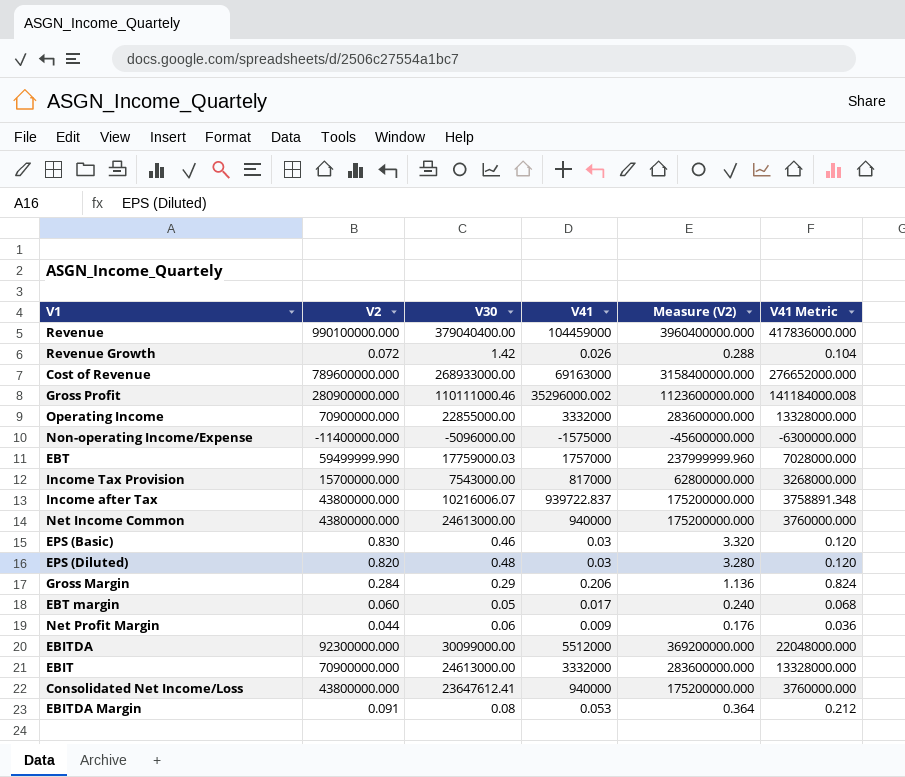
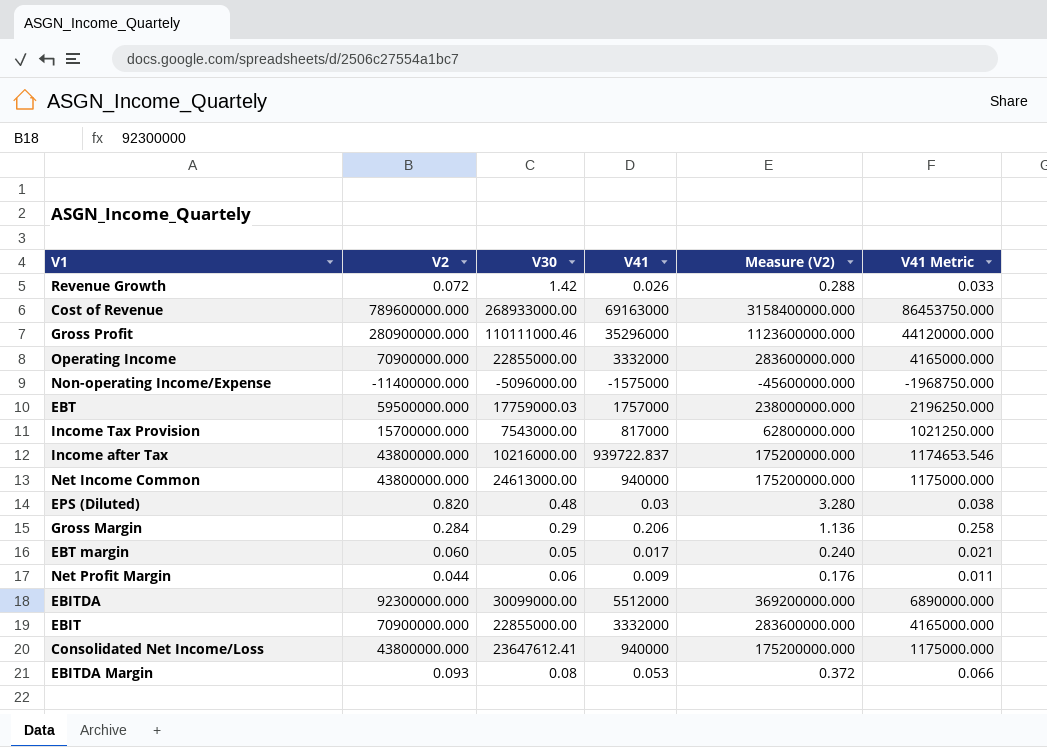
column V41 Metric | formula: [V41] * 4 -> [V41] * 1.25
row Revenue: 990100000.000 | 379040400.00 | 104459000 | 3960400000.000 | 417836000.000 -> none
row EPS (Basic): 0.830 | 0.46 | 0.03 | 3.320 | 0.120 -> none
Gross Profit | V41: 35296000.002 -> 35296000
EBT | V2: 59499999.990 -> 59500000.000
EBT | Measure (V2): 237999999.960 -> 238000000.000
Income after Tax | V30: 10216006.07 -> 10216000.00
EBIT | V30: 24613000.00 -> 22855000.00
EBITDA Margin | V2: 0.091 -> 0.093
EBITDA Margin | Measure (V2): 0.364 -> 0.372

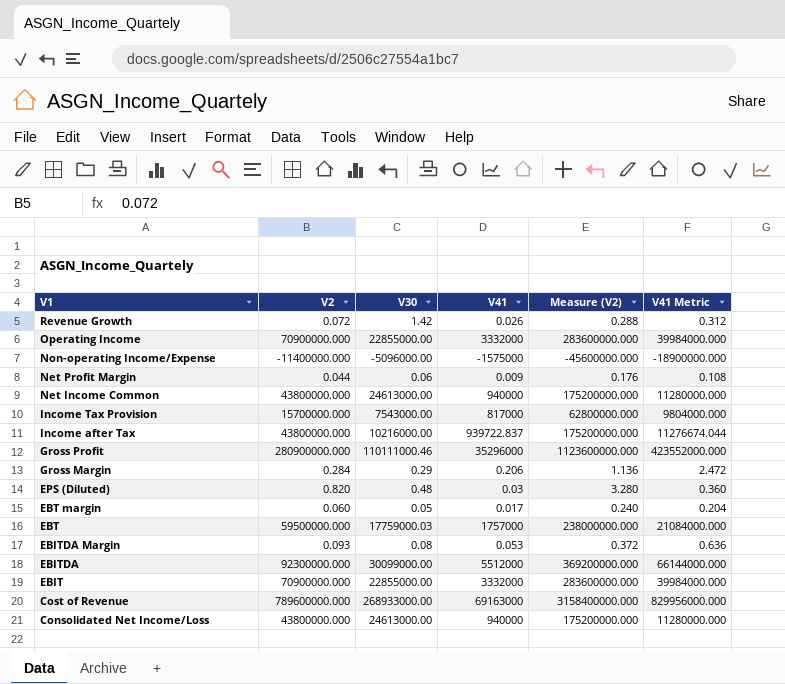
row order: none -> V1 descending
column V41 Metric | formula: [V41] * 1.25 -> [V41] * 12
Consolidated Net Income/Loss | V30: 23647612.41 -> 24613000.00

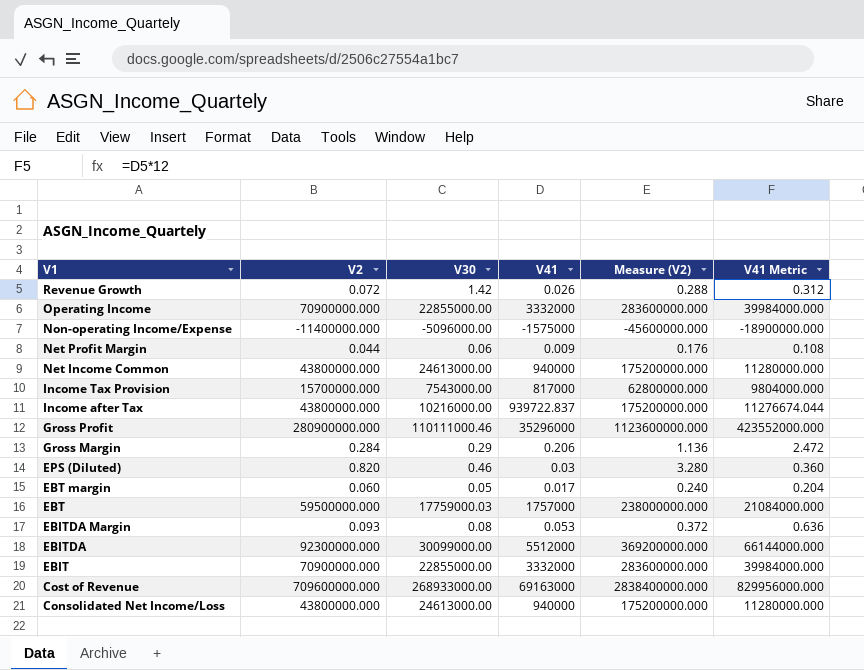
EPS (Diluted) | V30: 0.48 -> 0.46
Cost of Revenue | V2: 789600000.000 -> 709600000.000
Cost of Revenue | Measure (V2): 3158400000.000 -> 2838400000.000

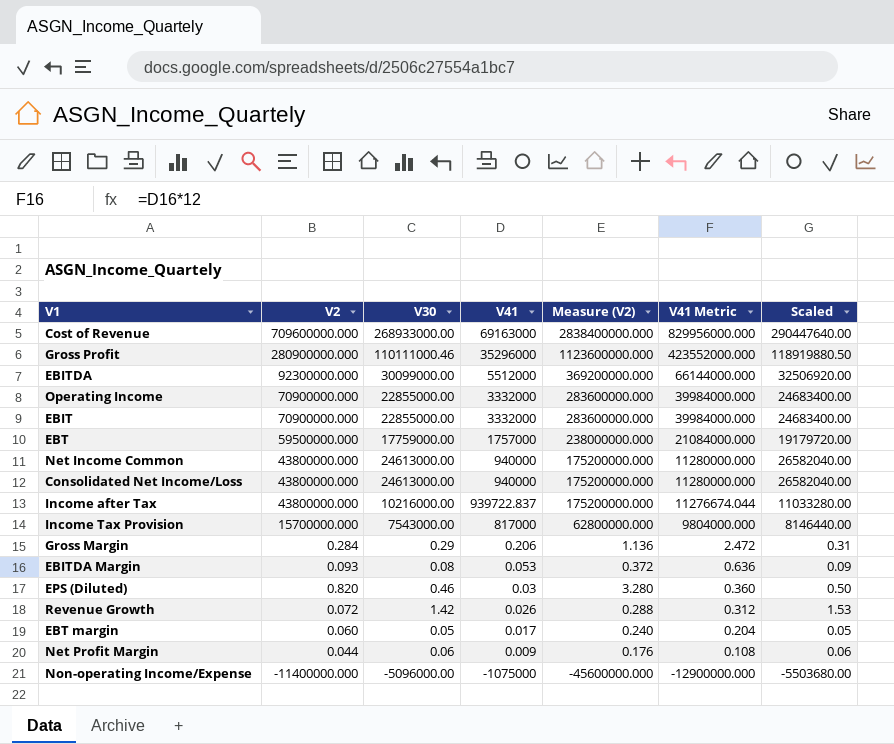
row order: V1 descending -> V41 descending
column Scaled | formula: none -> [V30] * 1.08
EBT | V30: 17759000.03 -> 17759000.00
Non-operating Income/Expense | V41: -1575000 -> -1075000
Non-operating Income/Expense | V41 Metric: -18900000.000 -> -12900000.000

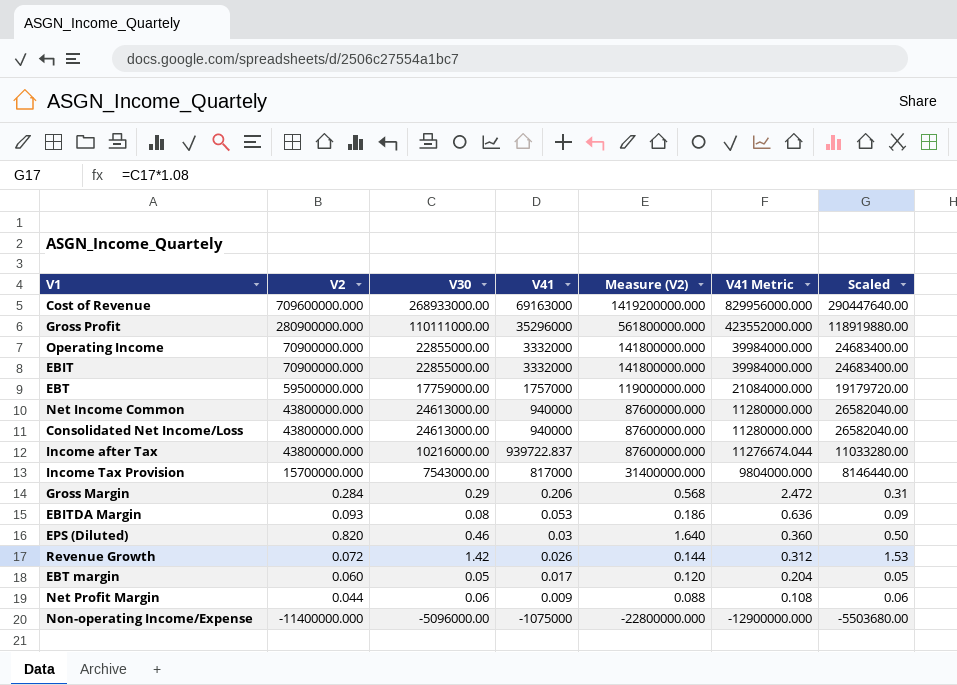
column Measure (V2) | formula: [V2] * 4 -> [V2] * 2
row EBITDA: 92300000.000 | 30099000.00 | 5512000 | 369200000.000 | 66144000.000 | 32506920.00 -> none
Gross Profit | V30: 110111000.46 -> 110111000.00
Gross Profit | Scaled: 118919880.50 -> 118919880.00

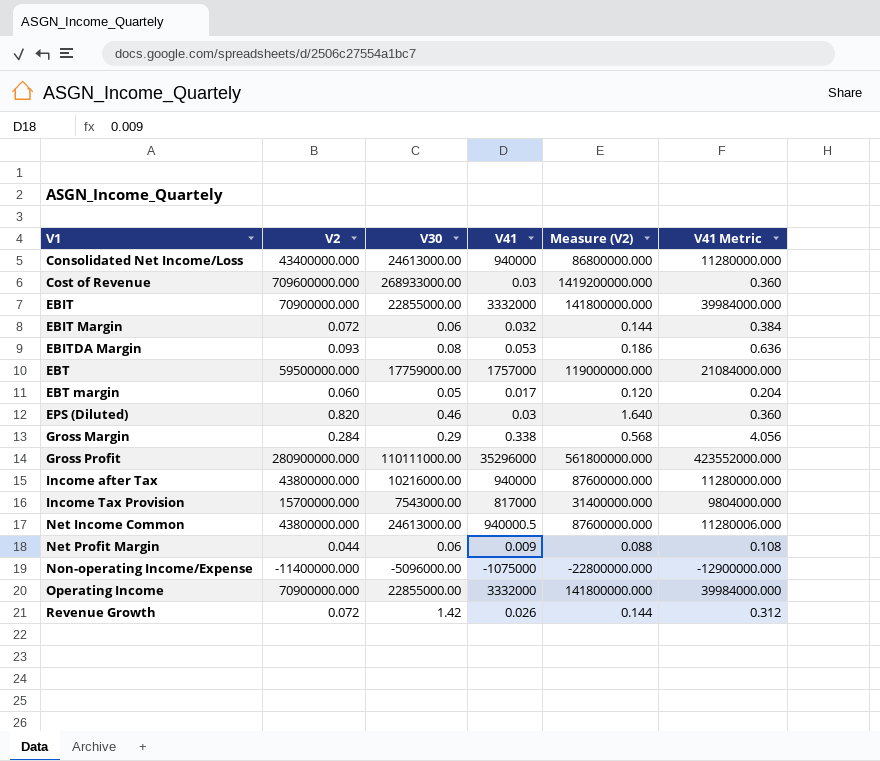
row order: V41 descending -> V1 ascending
column Scaled | formula: [V30] * 1.08 -> none
Consolidated Net Income/Loss | V2: 43800000.000 -> 43400000.000
Consolidated Net Income/Loss | Measure (V2): 87600000.000 -> 86800000.000
Cost of Revenue | V41: 69163000 -> 0.03
Cost of Revenue | V41 Metric: 829956000.000 -> 0.360
row EBIT Margin: none -> 0.072 | 0.06 | 0.032 | 0.144 | 0.384
Gross Margin | V41: 0.206 -> 0.338
Gross Margin | V41 Metric: 2.472 -> 4.056
Income after Tax | V41: 939722.837 -> 940000
Income after Tax | V41 Metric: 11276674.044 -> 11280000.000
Net Income Common | V41: 940000 -> 940000.5
Net Income Common | V41 Metric: 11280000.000 -> 11280006.000

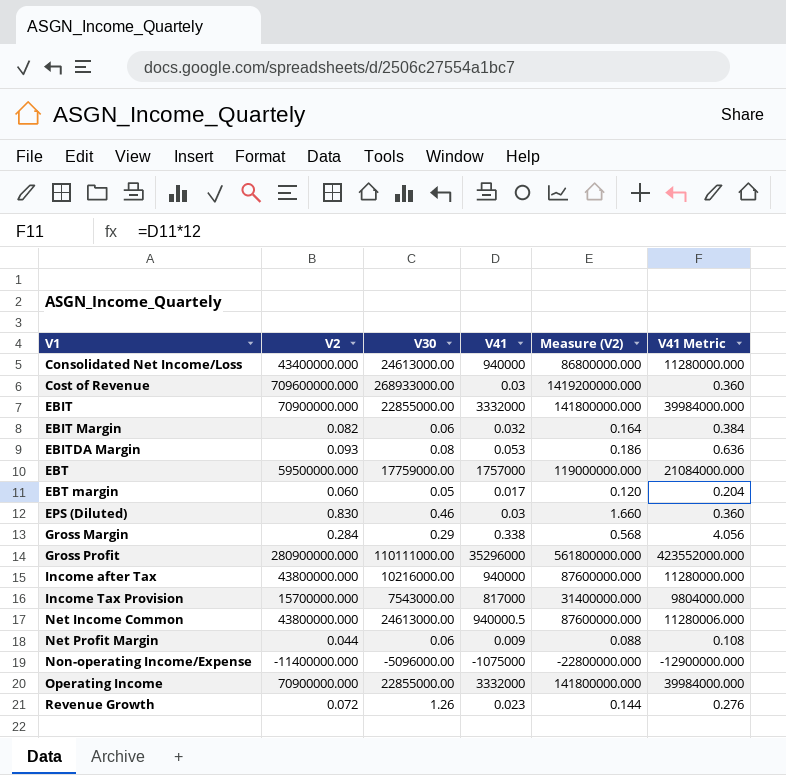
EBIT Margin | V2: 0.072 -> 0.082
EBIT Margin | Measure (V2): 0.144 -> 0.164
EPS (Diluted) | V2: 0.820 -> 0.830
EPS (Diluted) | Measure (V2): 1.640 -> 1.660
Revenue Growth | V30: 1.42 -> 1.26
Revenue Growth | V41: 0.026 -> 0.023
Revenue Growth | V41 Metric: 0.312 -> 0.276

